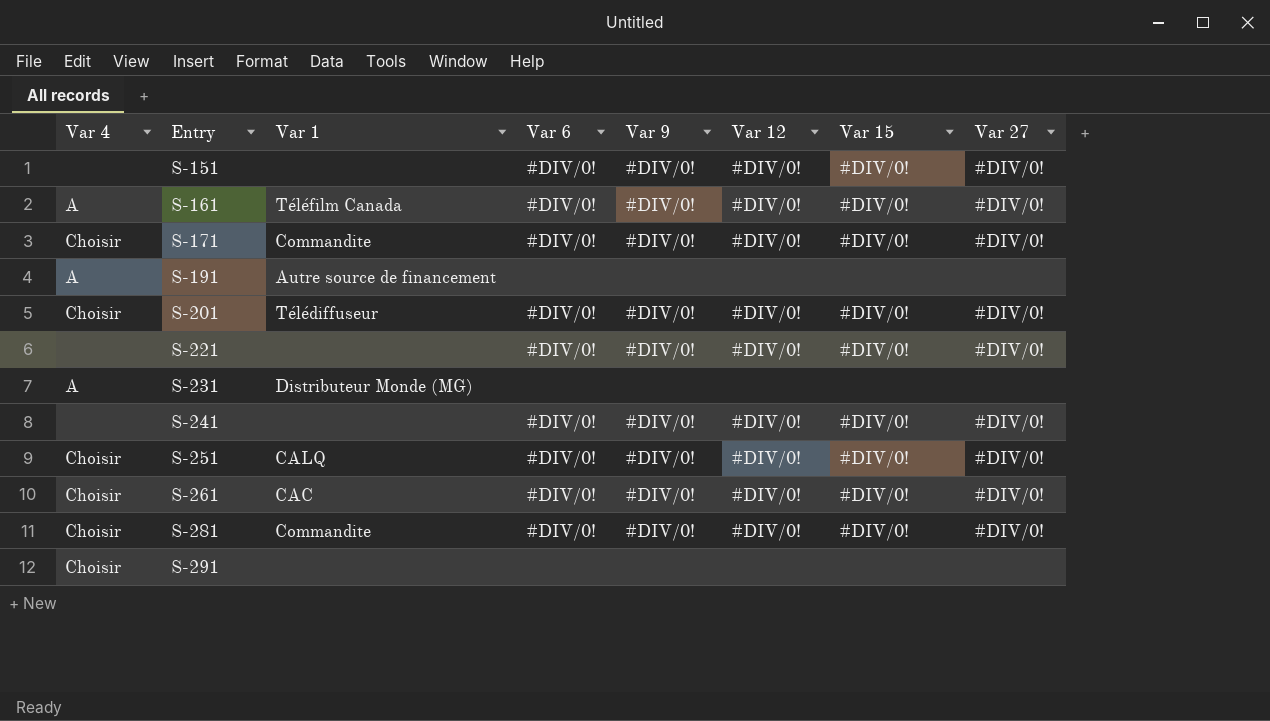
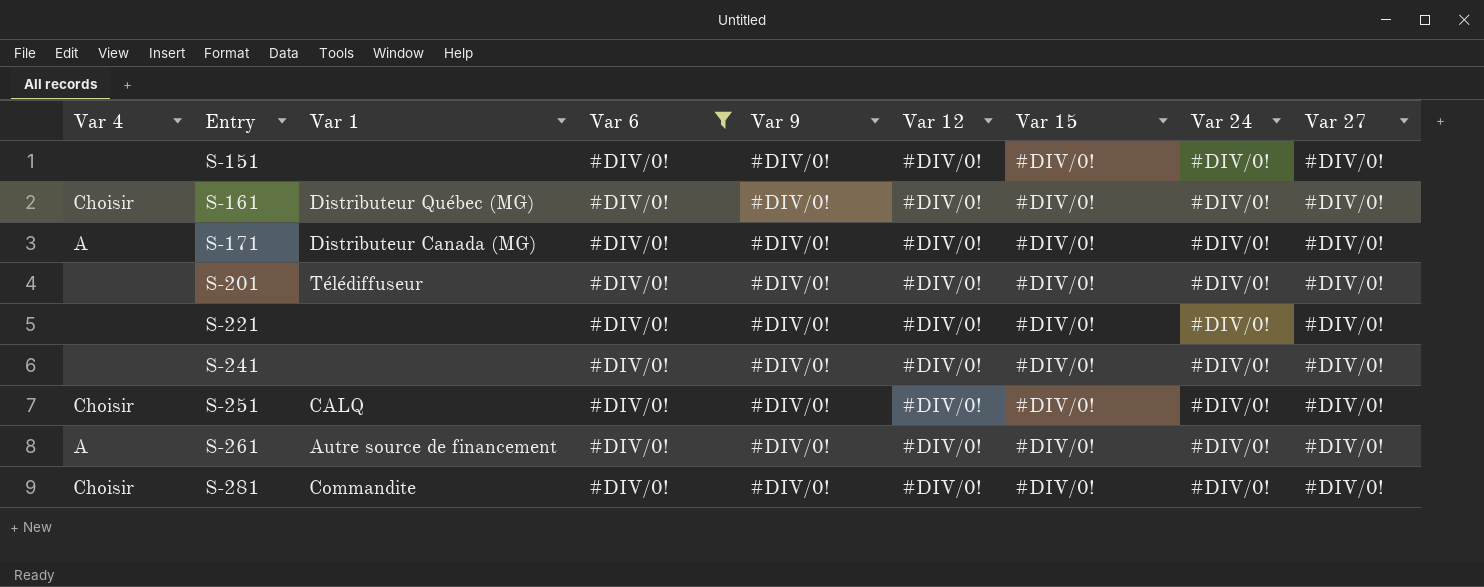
filter: none -> Var 6 = #DIV/0!
column Var 24 | position: none -> 8
S-161 | Var 4: A -> Choisir
S-161 | Var 1: Téléfilm Canada -> Distributeur Québec (MG)
S-171 | Var 4: Choisir -> A
S-171 | Var 1: Commandite -> Distributeur Canada (MG)
S-201 | Var 4: Choisir -> none
S-261 | Var 4: Choisir -> A
S-261 | Var 1: CAC -> Autre source de financement

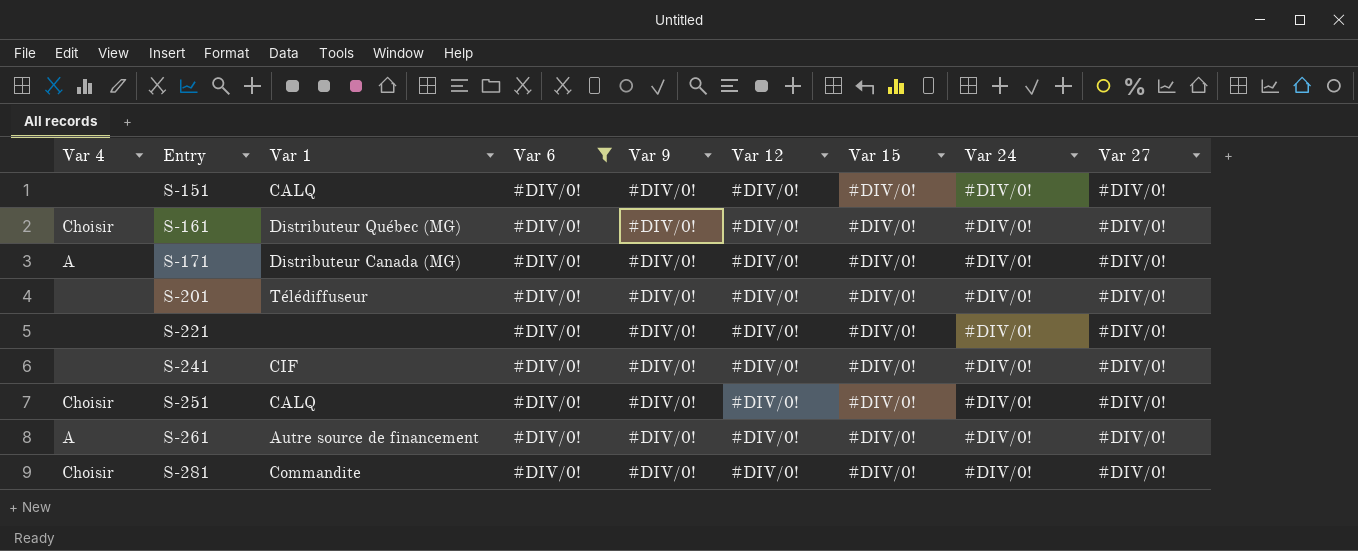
S-151 | Var 1: none -> CALQ
S-241 | Var 1: none -> CIF

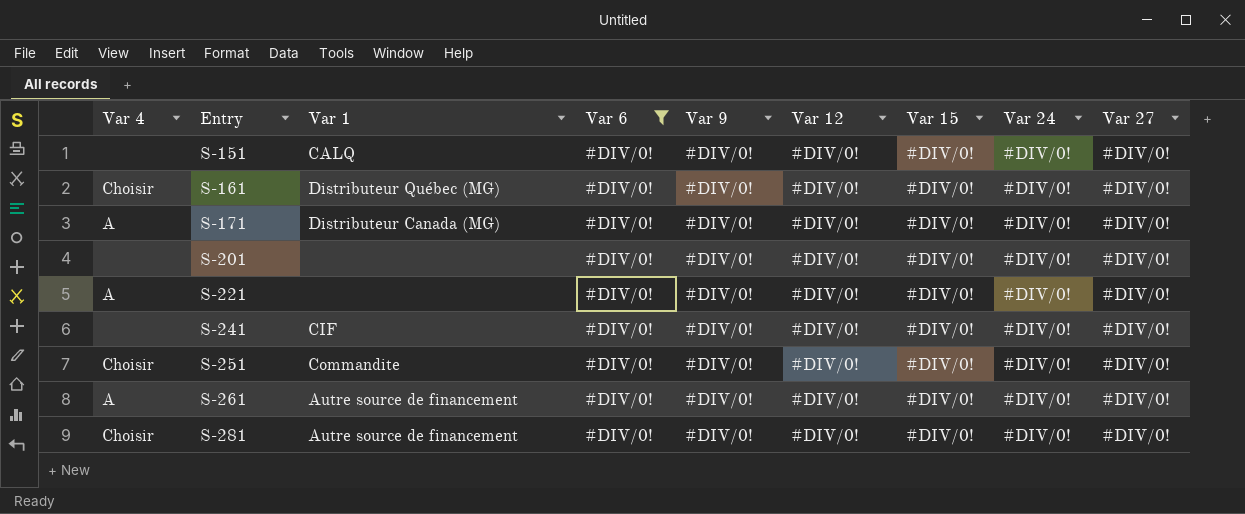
S-201 | Var 1: Télédiffuseur -> none
S-221 | Var 4: none -> A
S-251 | Var 1: CALQ -> Commandite
S-281 | Var 1: Commandite -> Autre source de financement

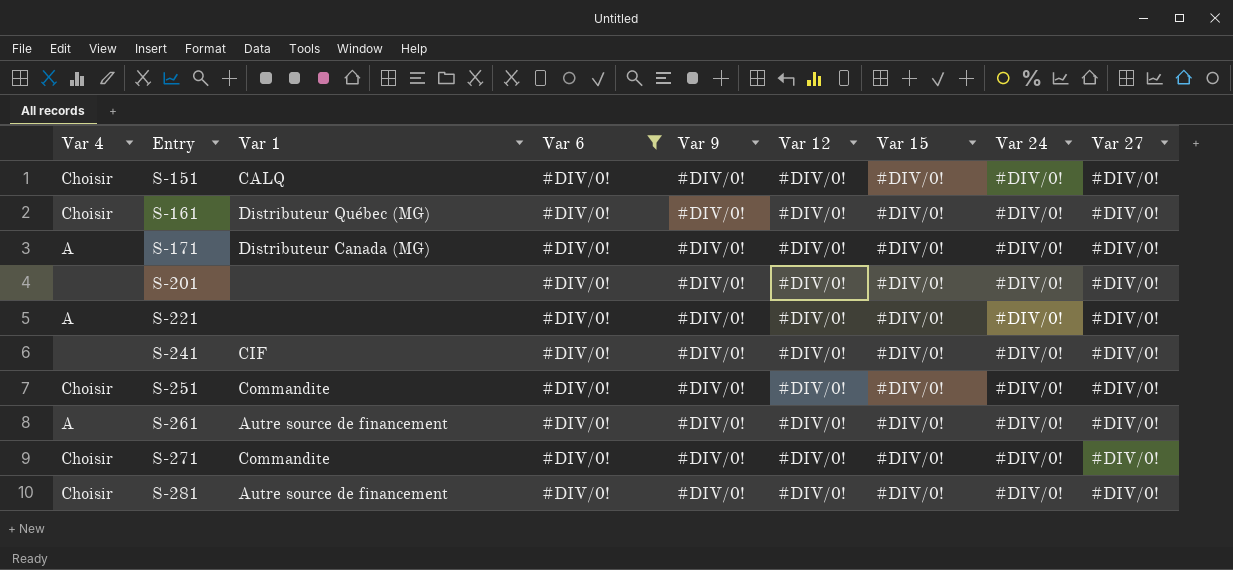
S-151 | Var 4: none -> Choisir
row S-271: none -> Choisir | Commandite | #DIV/0! | #DIV/0! | #DIV/0! | #DIV/0! | #DIV/0! | #DIV/0!

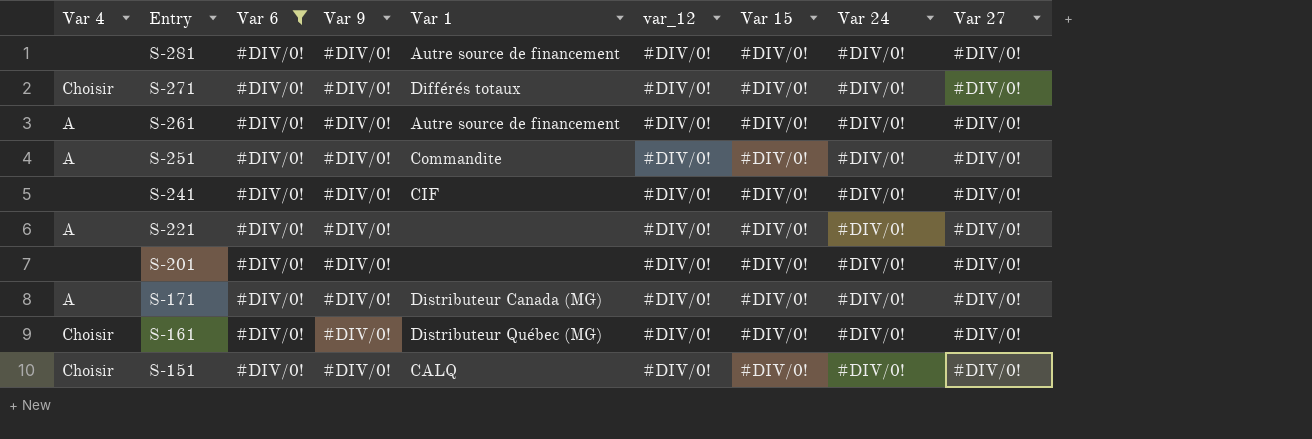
row order: Entry ascending -> Entry descending
column Var 1 | position: 3 -> 5
column name: Var 12 -> var_12
S-281 | Var 4: Choisir -> none
S-271 | Var 1: Commandite -> Différés totaux
S-251 | Var 4: Choisir -> A

